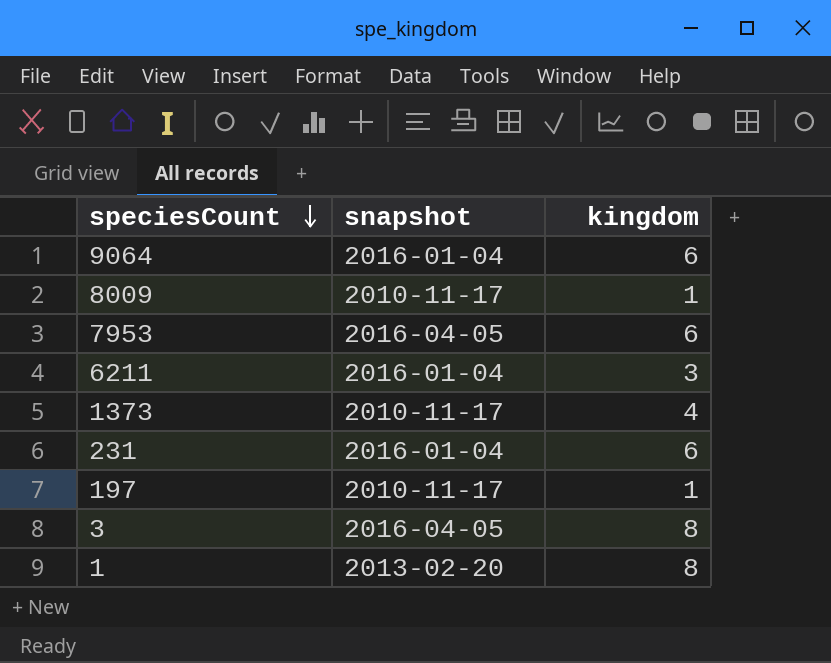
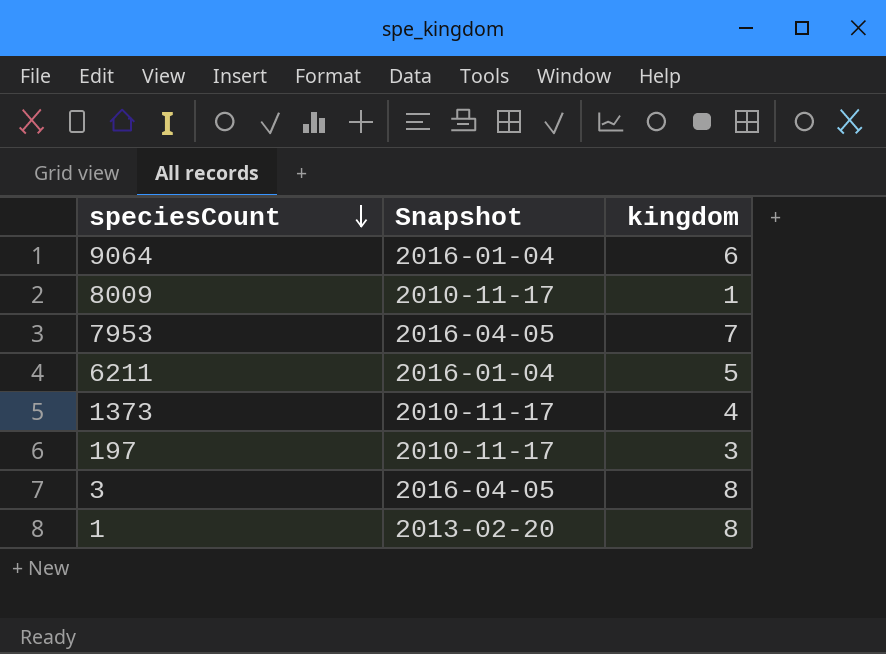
column name: snapshot -> Snapshot
row 231: 2016-01-04 | 6 -> none
7953 | kingdom: 6 -> 7
6211 | kingdom: 3 -> 5
197 | kingdom: 1 -> 3

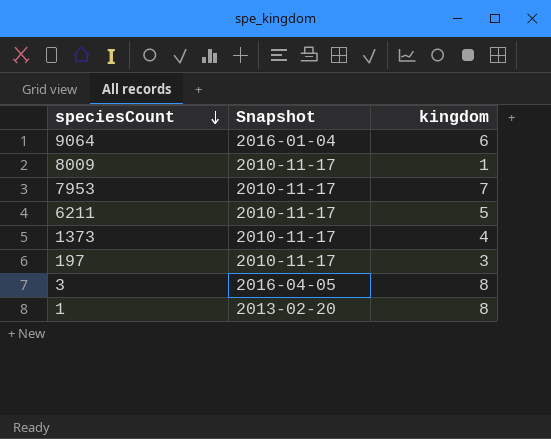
7953 | Snapshot: 2016-04-05 -> 2010-11-17
6211 | Snapshot: 2016-01-04 -> 2010-11-17

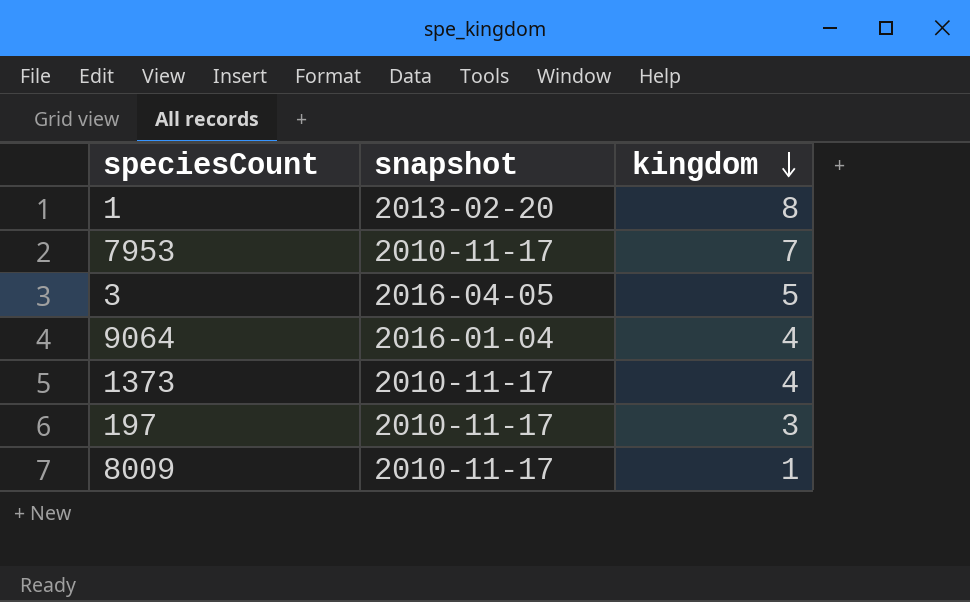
row order: speciesCount descending -> kingdom descending
column name: Snapshot -> snapshot
row 6211: 2010-11-17 | 5 -> none
3 | kingdom: 8 -> 5
9064 | kingdom: 6 -> 4

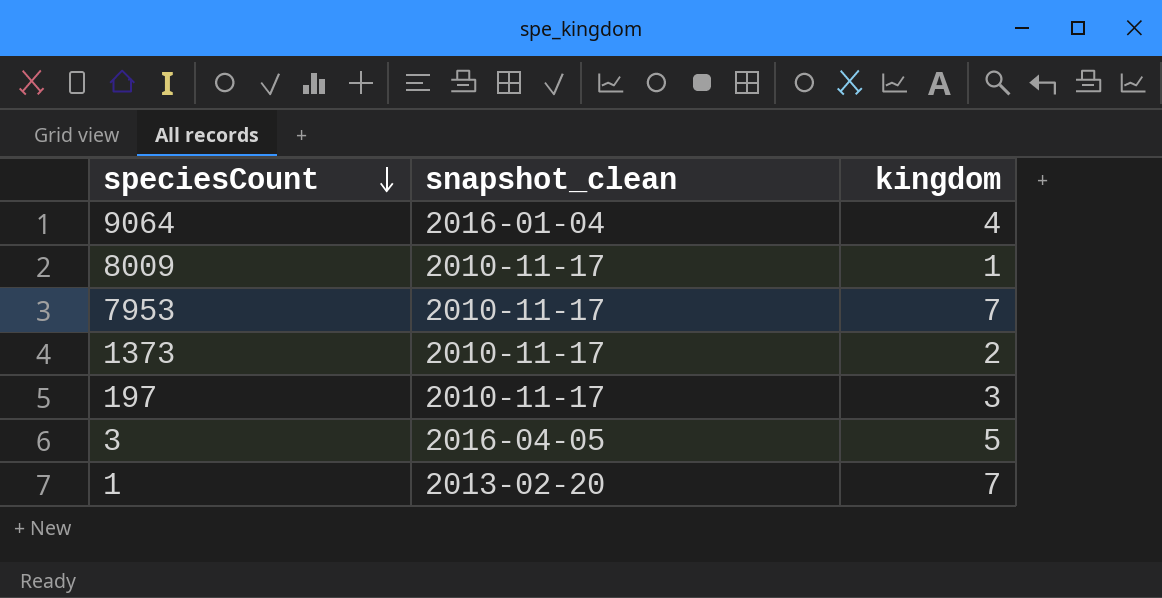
row order: kingdom descending -> speciesCount descending
column name: snapshot -> snapshot_clean
1373 | kingdom: 4 -> 2
1 | kingdom: 8 -> 7

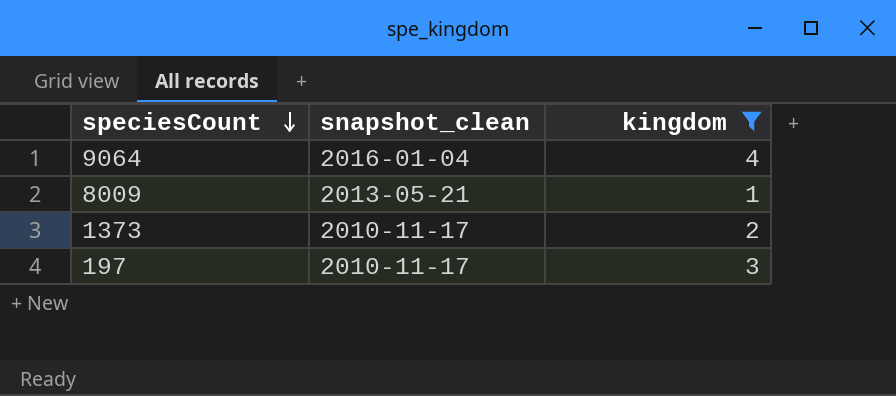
filter: none -> kingdom <= 4
8009 | snapshot_clean: 2010-11-17 -> 2013-05-21

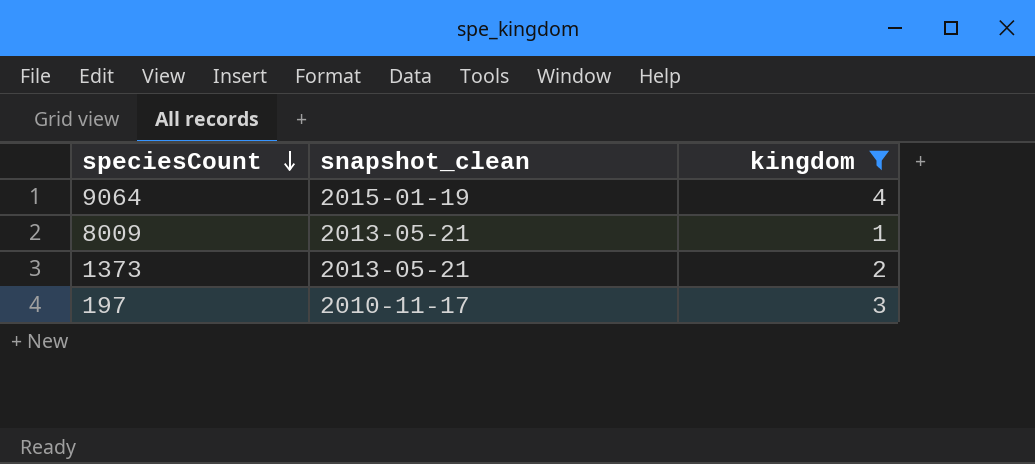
9064 | snapshot_clean: 2016-01-04 -> 2015-01-19
1373 | snapshot_clean: 2010-11-17 -> 2013-05-21

